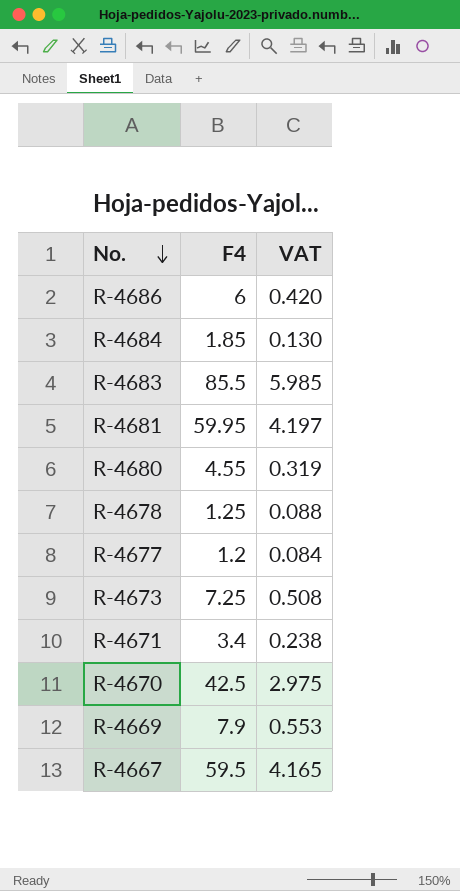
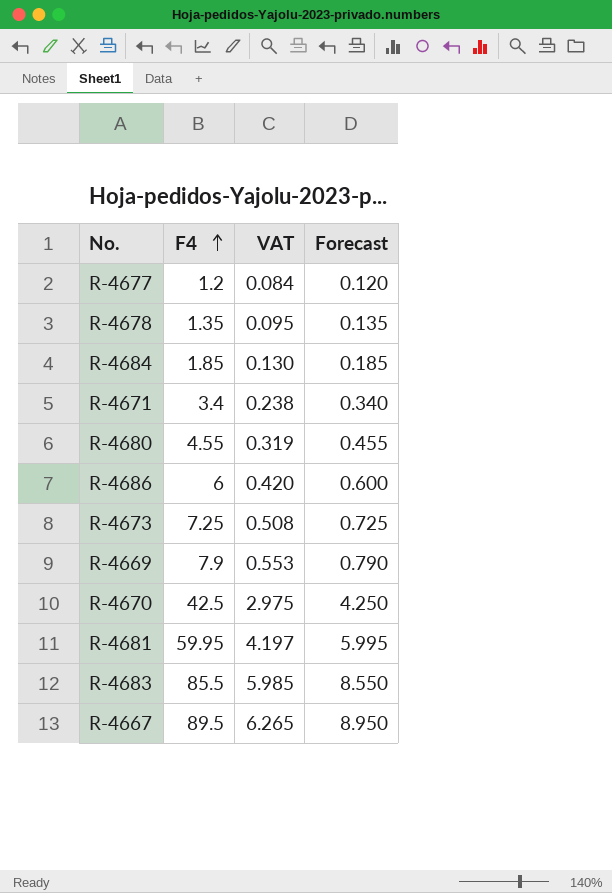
row order: No. descending -> F4 ascending
column Forecast | formula: none -> [F4] * 0.1
R-4678 | F4: 1.25 -> 1.35
R-4678 | VAT: 0.088 -> 0.095
R-4667 | F4: 59.5 -> 89.5
R-4667 | VAT: 4.165 -> 6.265

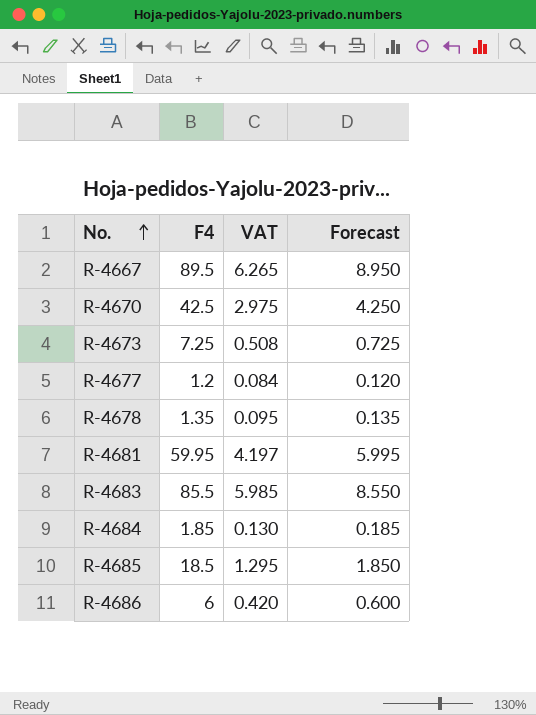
row order: F4 ascending -> No. ascending
row R-4671: 3.4 | 0.238 | 0.340 -> none
row R-4680: 4.55 | 0.319 | 0.455 -> none
row R-4669: 7.9 | 0.553 | 0.790 -> none
row R-4685: none -> 18.5 | 1.295 | 1.850

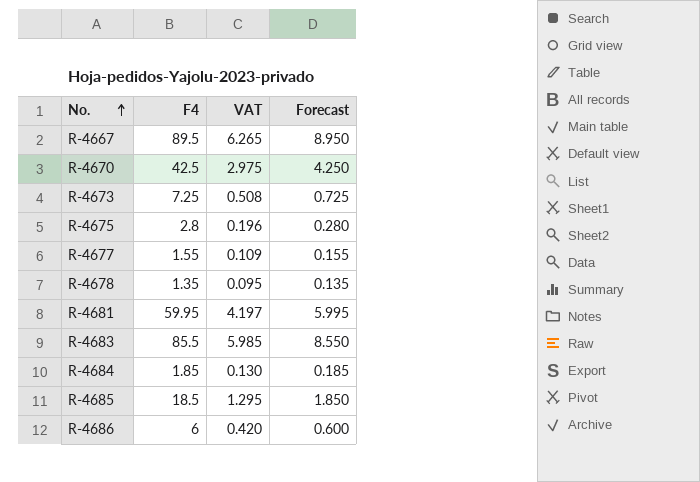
row R-4675: none -> 2.8 | 0.196 | 0.280
R-4677 | F4: 1.2 -> 1.55
R-4677 | VAT: 0.084 -> 0.109
R-4677 | Forecast: 0.120 -> 0.155

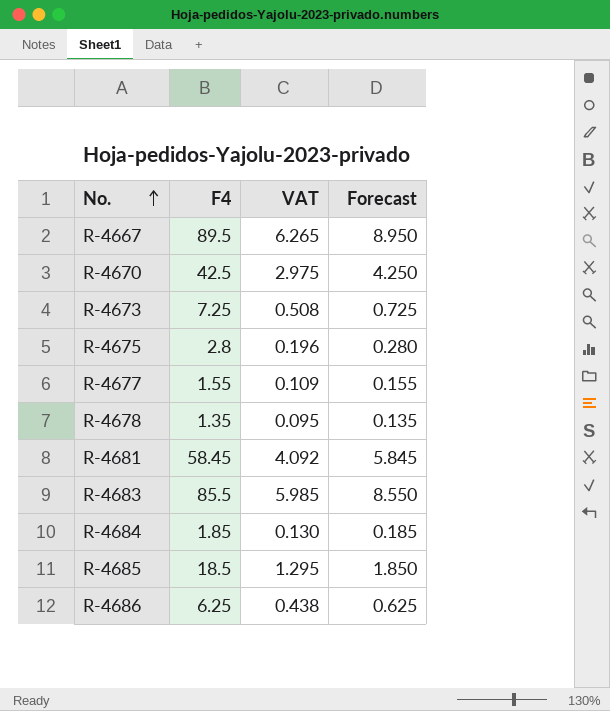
R-4681 | F4: 59.95 -> 58.45
R-4681 | VAT: 4.197 -> 4.092
R-4681 | Forecast: 5.995 -> 5.845
R-4686 | F4: 6 -> 6.25
R-4686 | VAT: 0.420 -> 0.438
R-4686 | Forecast: 0.600 -> 0.625

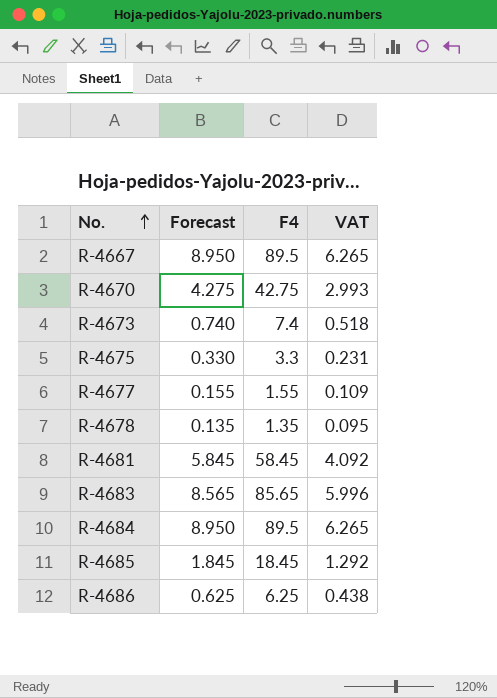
column Forecast | position: 4 -> 2
R-4670 | Forecast: 4.250 -> 4.275
R-4670 | F4: 42.5 -> 42.75
R-4670 | VAT: 2.975 -> 2.993
R-4673 | Forecast: 0.725 -> 0.740
R-4673 | F4: 7.25 -> 7.4
R-4673 | VAT: 0.508 -> 0.518
R-4675 | Forecast: 0.280 -> 0.330
R-4675 | F4: 2.8 -> 3.3
R-4675 | VAT: 0.196 -> 0.231
R-4683 | Forecast: 8.550 -> 8.565
R-4683 | F4: 85.5 -> 85.65
R-4683 | VAT: 5.985 -> 5.996
R-4684 | Forecast: 0.185 -> 8.950
R-4684 | F4: 1.85 -> 89.5
R-4684 | VAT: 0.130 -> 6.265
R-4685 | Forecast: 1.850 -> 1.845
R-4685 | F4: 18.5 -> 18.45
R-4685 | VAT: 1.295 -> 1.292

